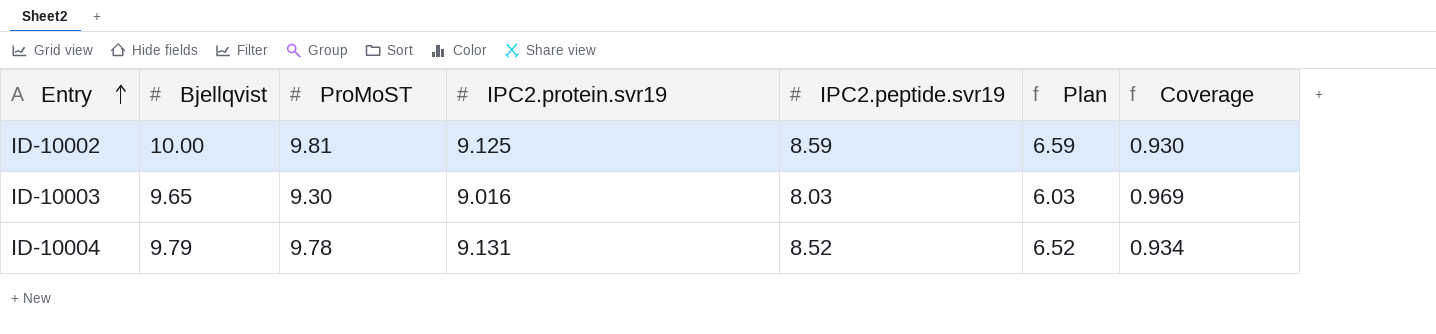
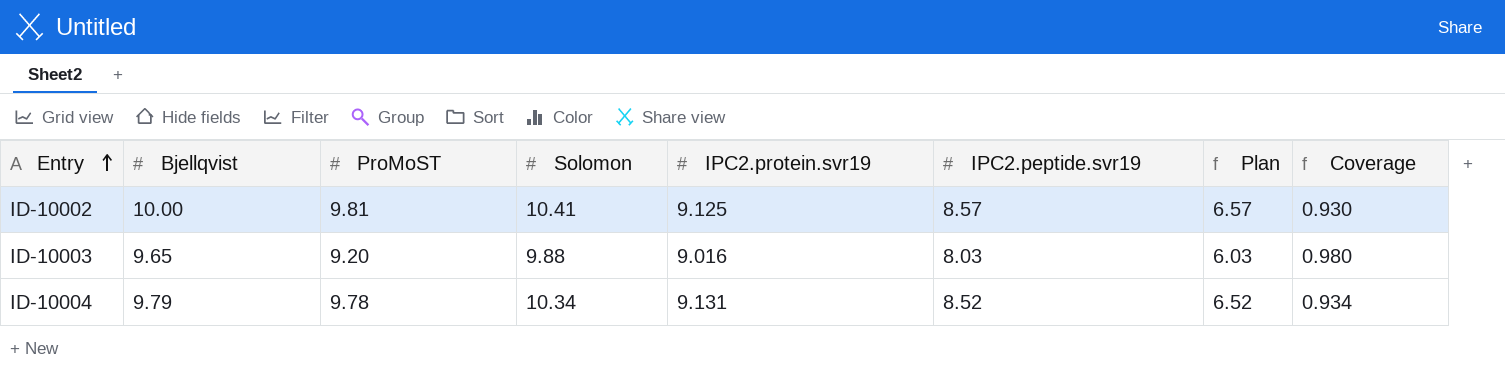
column Solomon | position: none -> 4
ID-10002 | IPC2.peptide.svr19: 8.59 -> 8.57
ID-10002 | Plan: 6.59 -> 6.57
ID-10003 | ProMoST: 9.30 -> 9.20
ID-10003 | Coverage: 0.969 -> 0.980

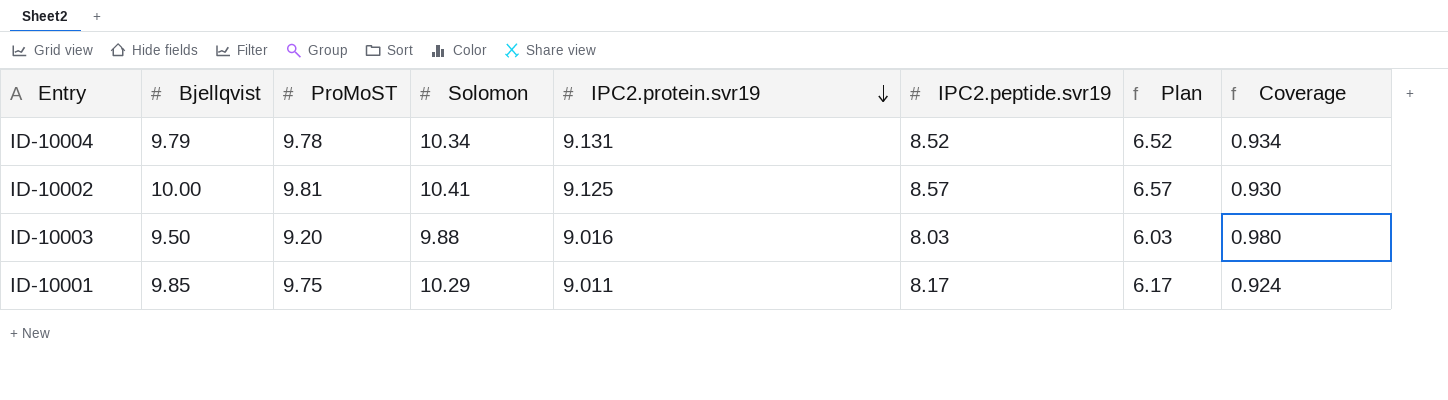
row order: Entry ascending -> IPC2.protein.svr19 descending
ID-10003 | Bjellqvist: 9.65 -> 9.50
row ID-10001: none -> 9.85 | 9.75 | 10.29 | 9.011 | 8.17 | 6.17 | 0.924

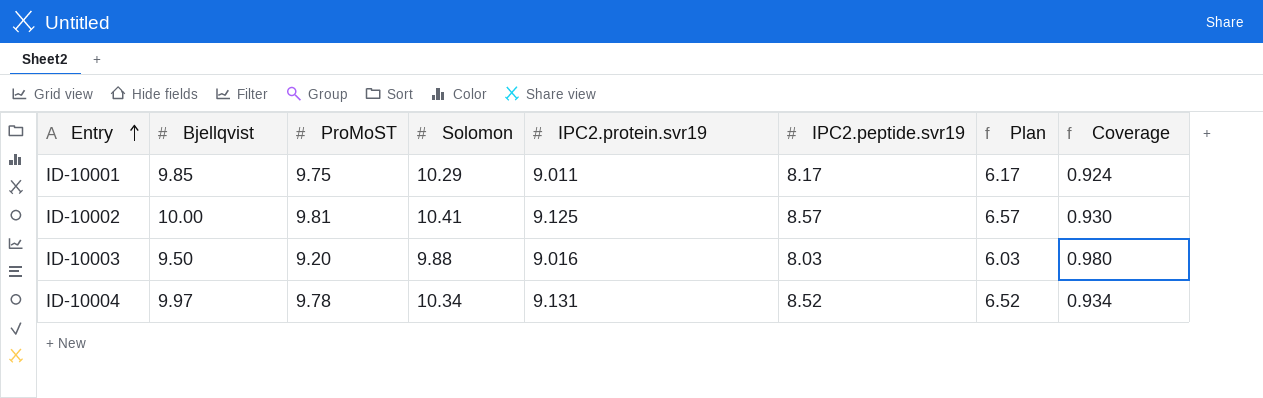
row order: IPC2.protein.svr19 descending -> Entry ascending
ID-10004 | Bjellqvist: 9.79 -> 9.97

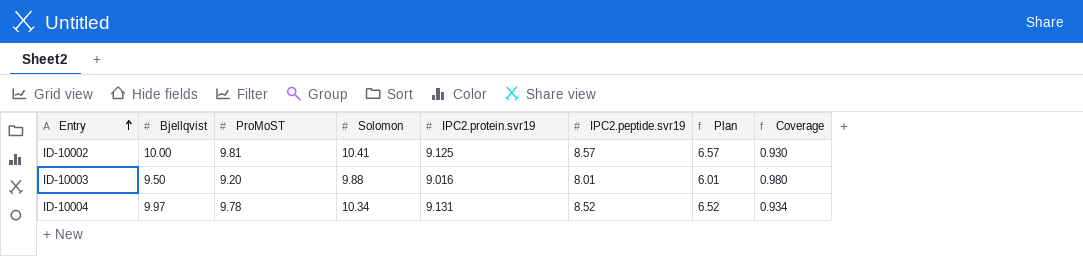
row ID-10001: 9.85 | 9.75 | 10.29 | 9.011 | 8.17 | 6.17 | 0.924 -> none
ID-10003 | IPC2.peptide.svr19: 8.03 -> 8.01
ID-10003 | Plan: 6.03 -> 6.01

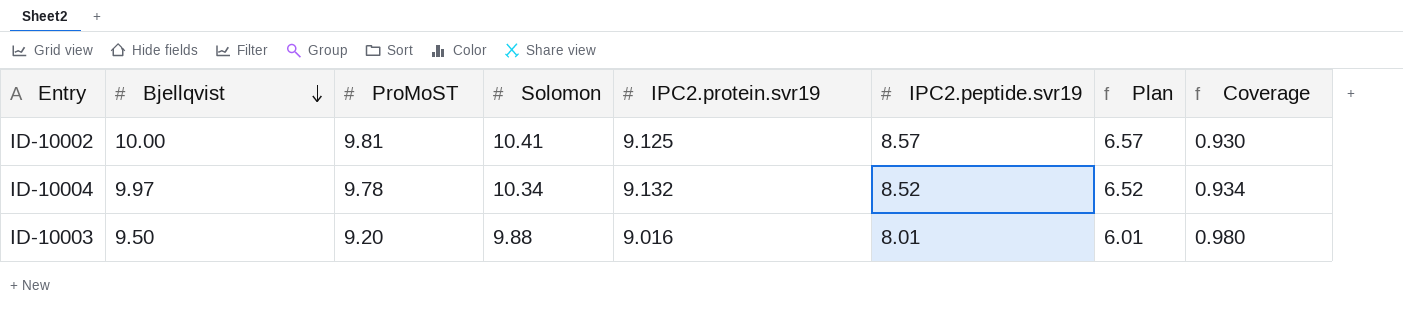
row order: Entry ascending -> Bjellqvist descending
ID-10004 | IPC2.protein.svr19: 9.131 -> 9.132

